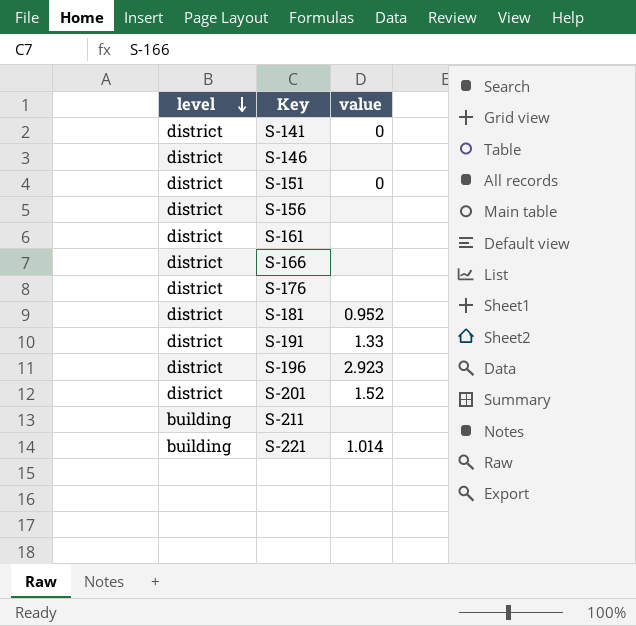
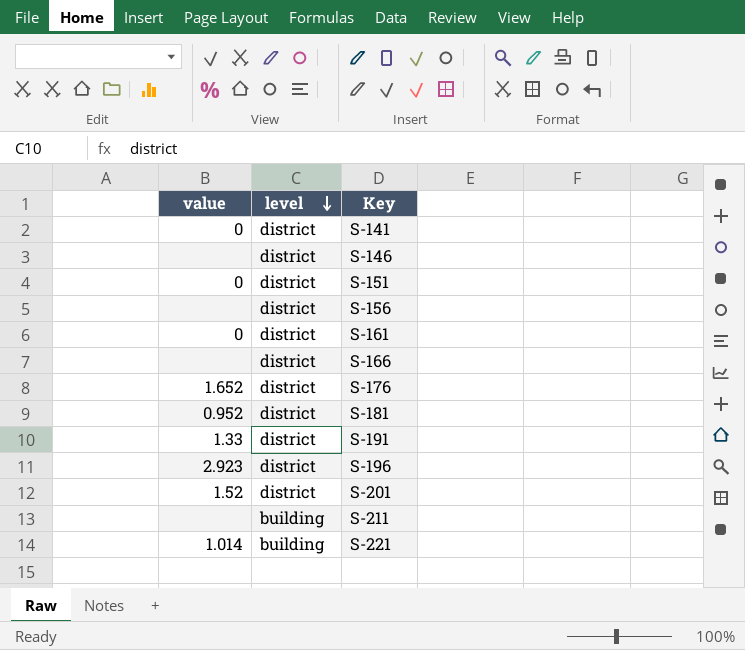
column value | position: 3 -> 1
S-161 | value: none -> 0
S-176 | value: none -> 1.652

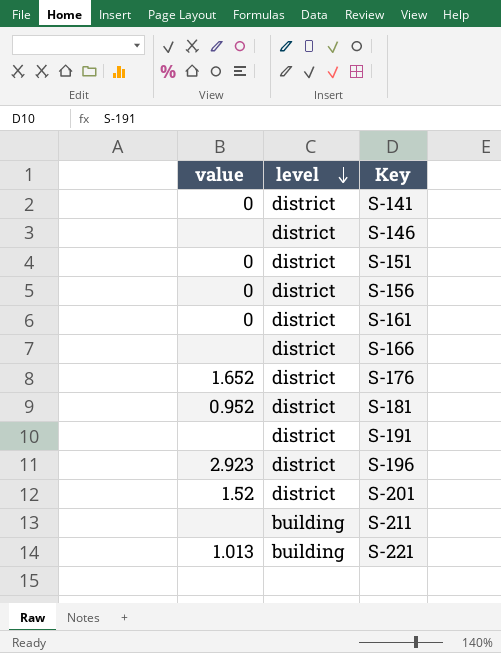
S-156 | value: none -> 0
S-191 | value: 1.33 -> none
S-221 | value: 1.014 -> 1.013

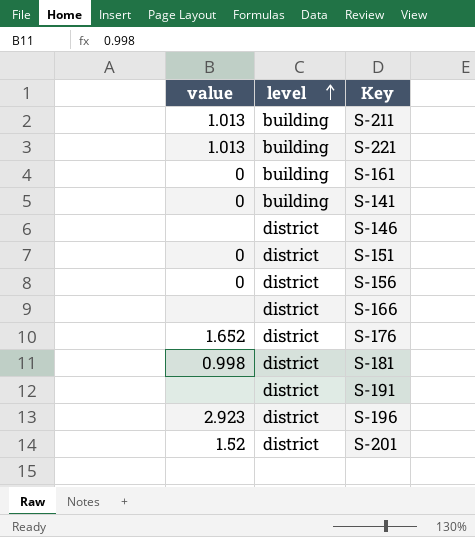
row order: level descending -> level ascending
S-211 | value: none -> 1.013
S-161 | level: district -> building
S-141 | level: district -> building
S-181 | value: 0.952 -> 0.998

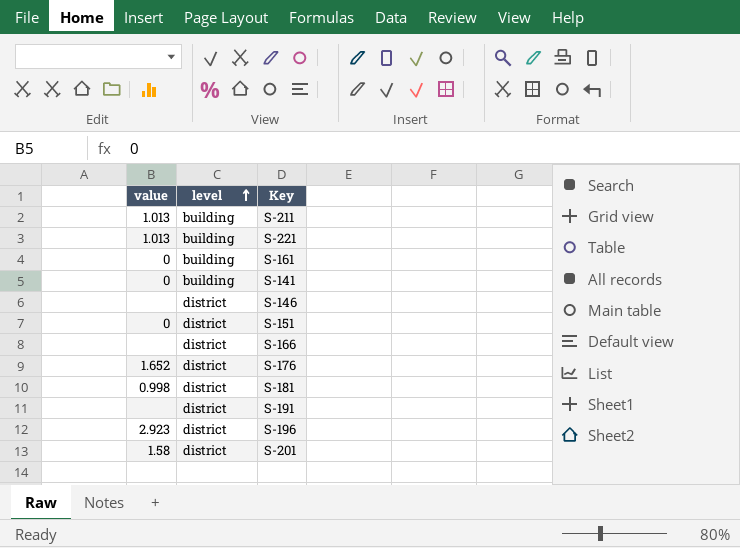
row S-156: 0 | district -> none
S-201 | value: 1.52 -> 1.58

